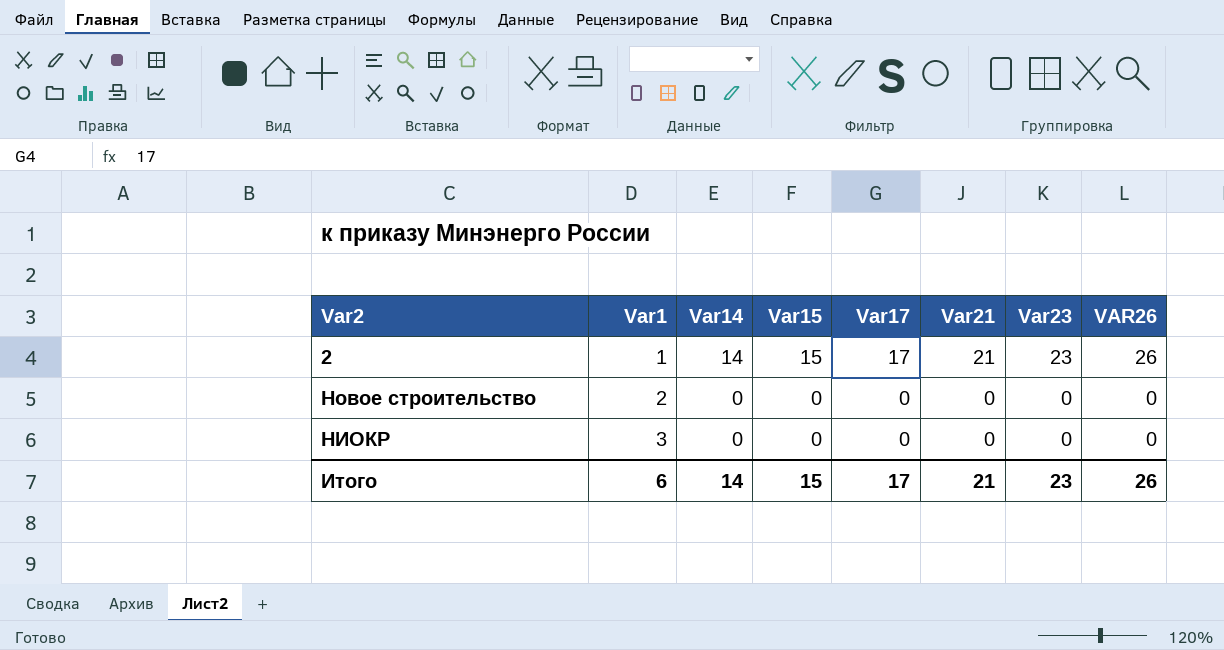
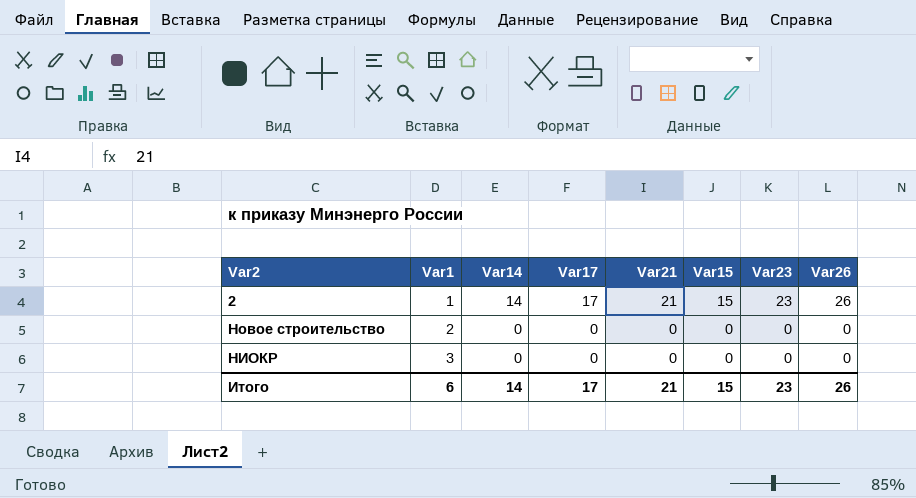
column Var15 | position: 4 -> 6
column name: VAR26 -> Var26

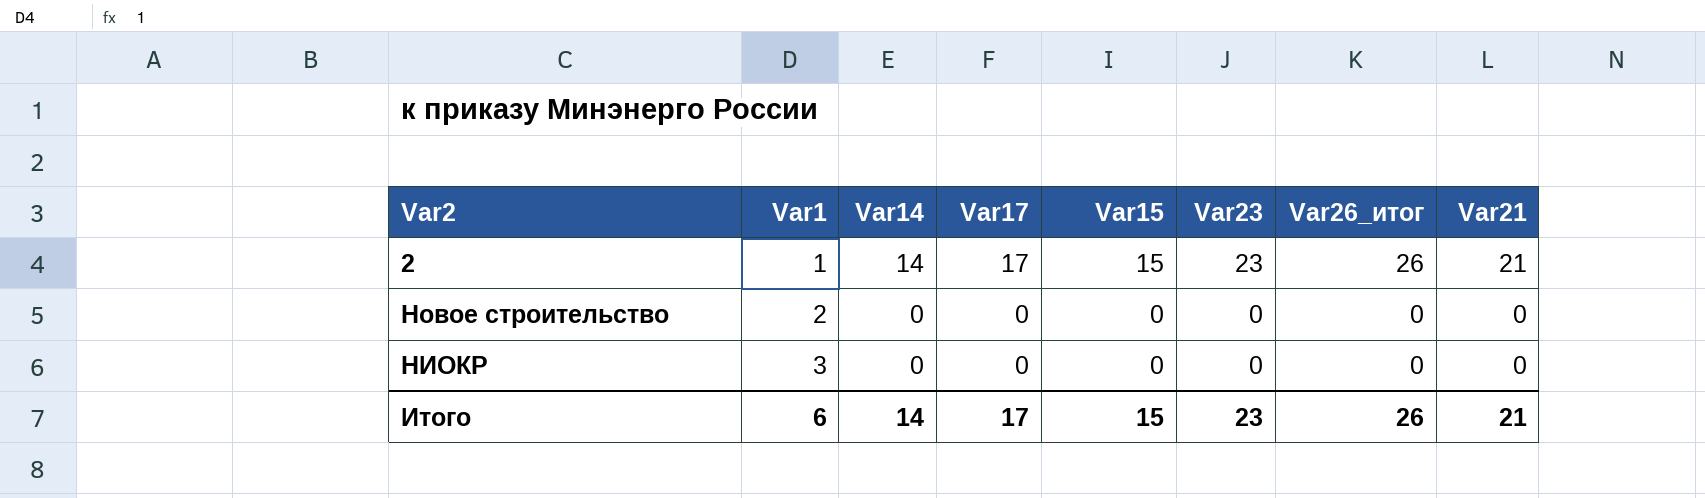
column name: Var26 -> Var26_итог
column Var21 | position: 5 -> 8

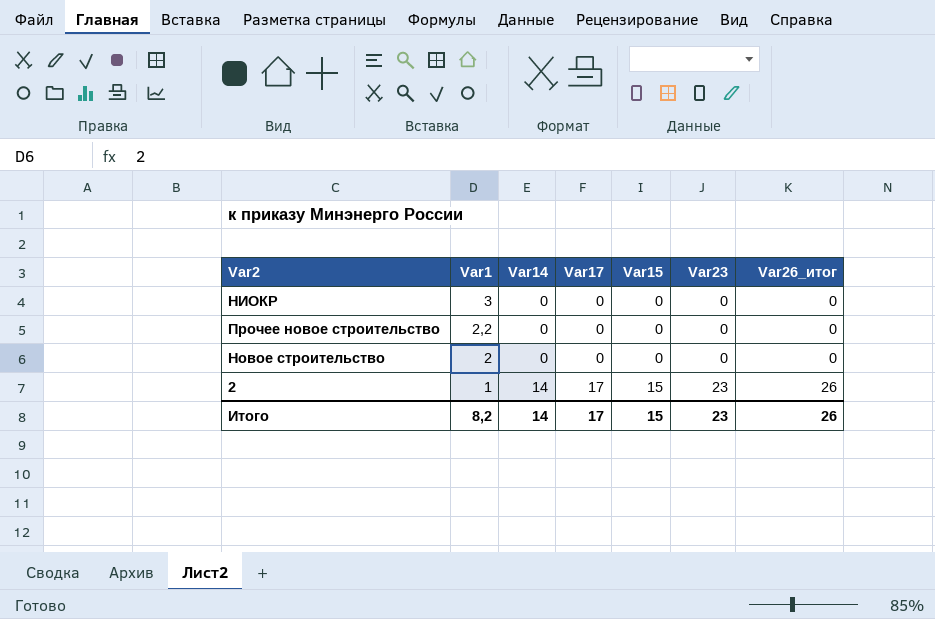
row order: Var1 ascending -> Var1 descending
column Var21 | position: 8 -> none
row Прочее новое строительство: none -> 2,2 | 0 | 0 | 0 | 0 | 0
Итого | Var1: 6 -> 8,2

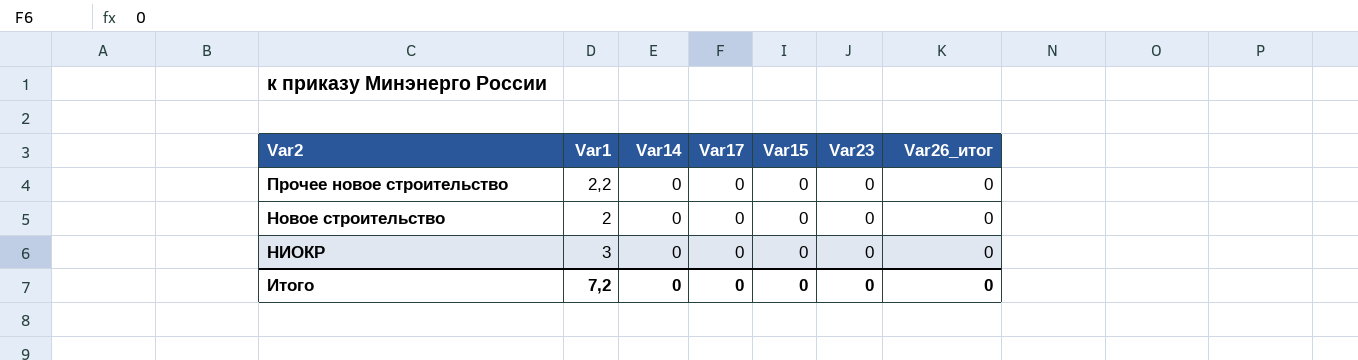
row order: Var1 descending -> Var2 descending
row 2: 1 | 14 | 17 | 15 | 23 | 26 -> none
Итого | Var1: 8,2 -> 7,2
Итого | Var14: 14 -> 0
Итого | Var17: 17 -> 0
Итого | Var15: 15 -> 0
Итого | Var23: 23 -> 0
Итого | Var26_итог: 26 -> 0

